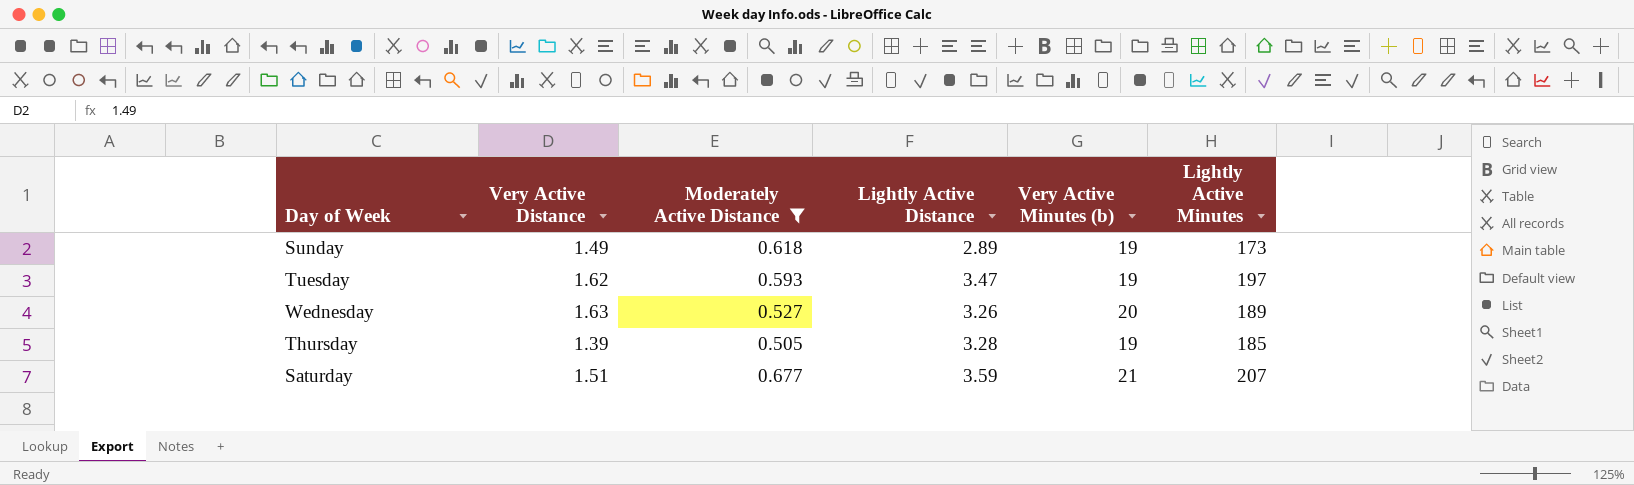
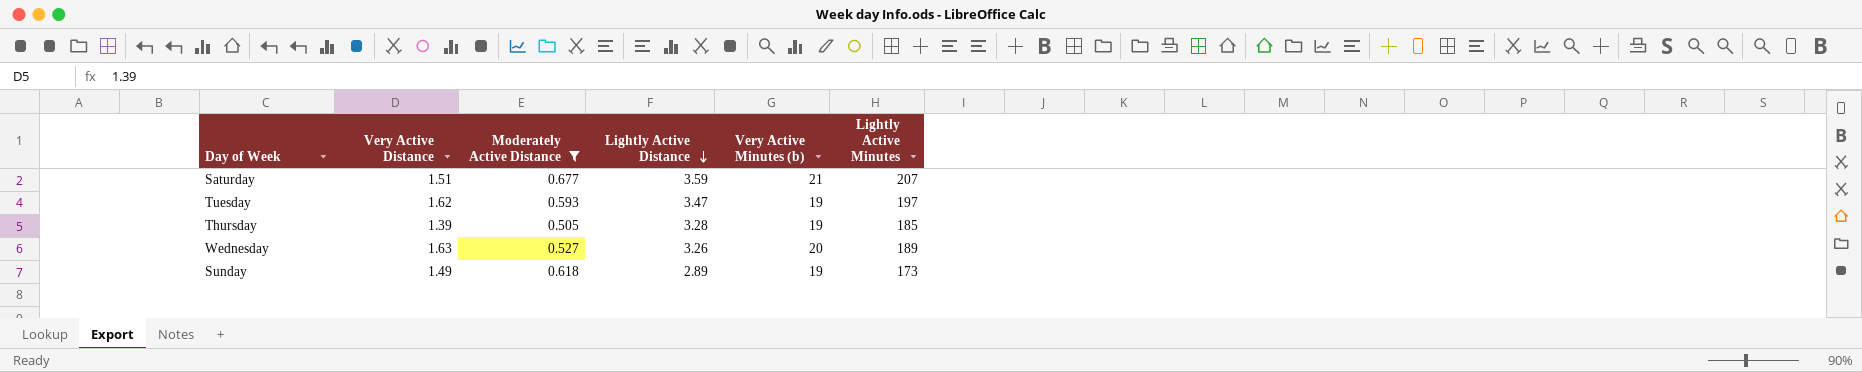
row order: none -> Lightly Active Distance descending

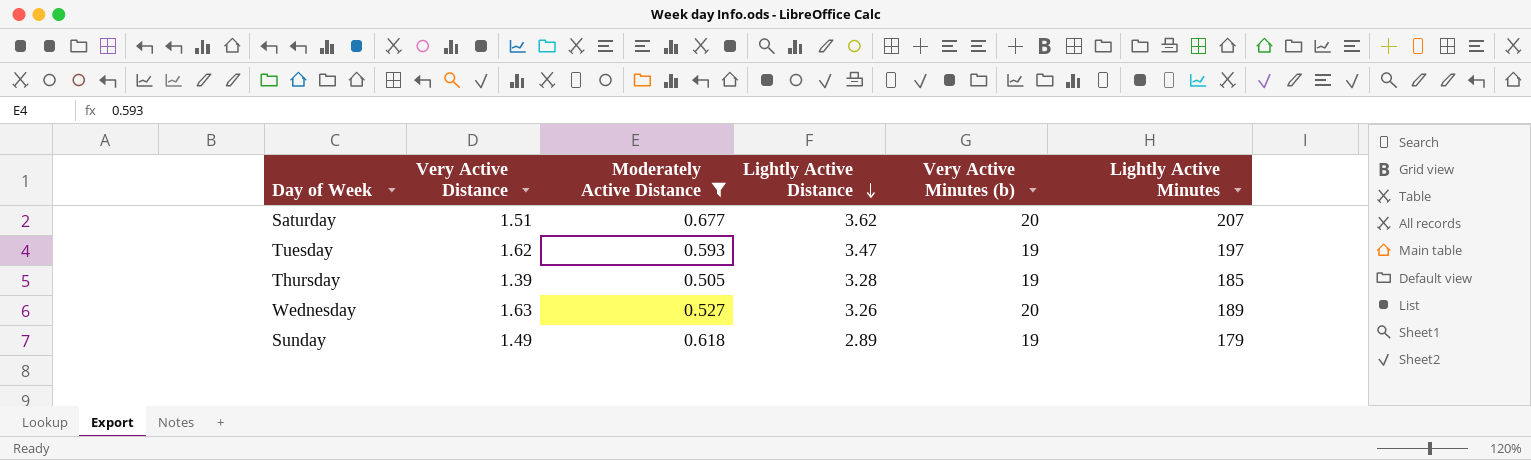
Saturday | Lightly Active Distance: 3.59 -> 3.62
Saturday | Very Active Minutes (b): 21 -> 20
Sunday | Lightly Active Minutes: 173 -> 179

